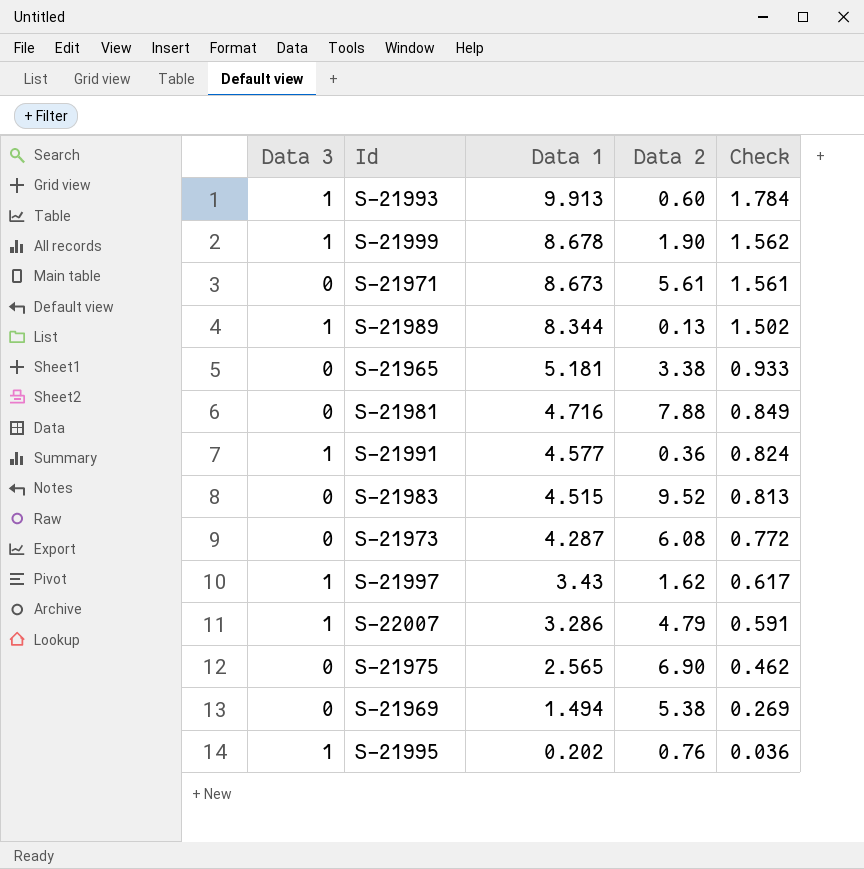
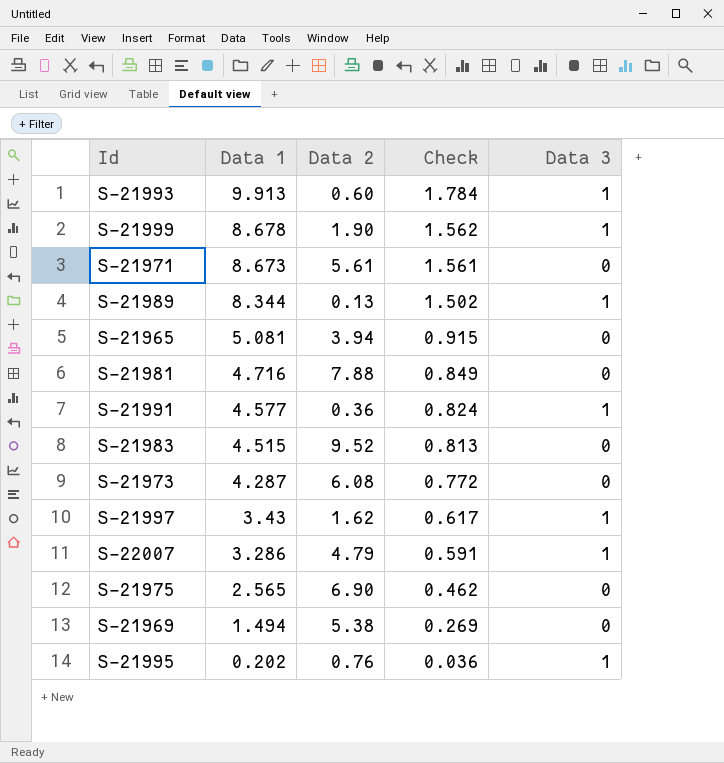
column Data 3 | position: 1 -> 5
S-21965 | Data 1: 5.181 -> 5.081
S-21965 | Data 2: 3.38 -> 3.94
S-21965 | Check: 0.933 -> 0.915

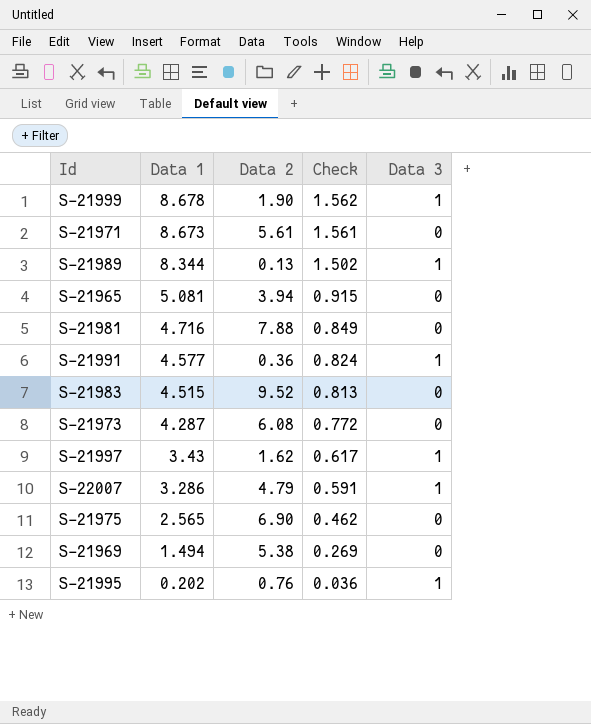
row S-21993: 9.913 | 0.60 | 1.784 | 1 -> none

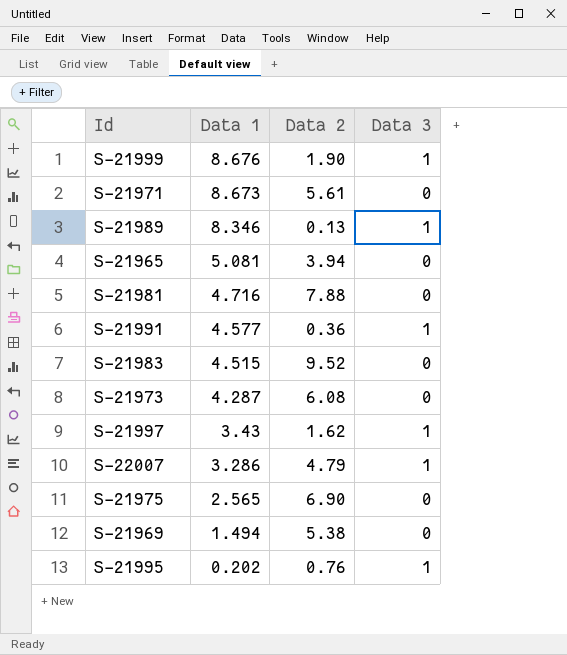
column Check | formula: [Data 1] * 0.18 -> none
S-21999 | Data 1: 8.678 -> 8.676
S-21989 | Data 1: 8.344 -> 8.346

